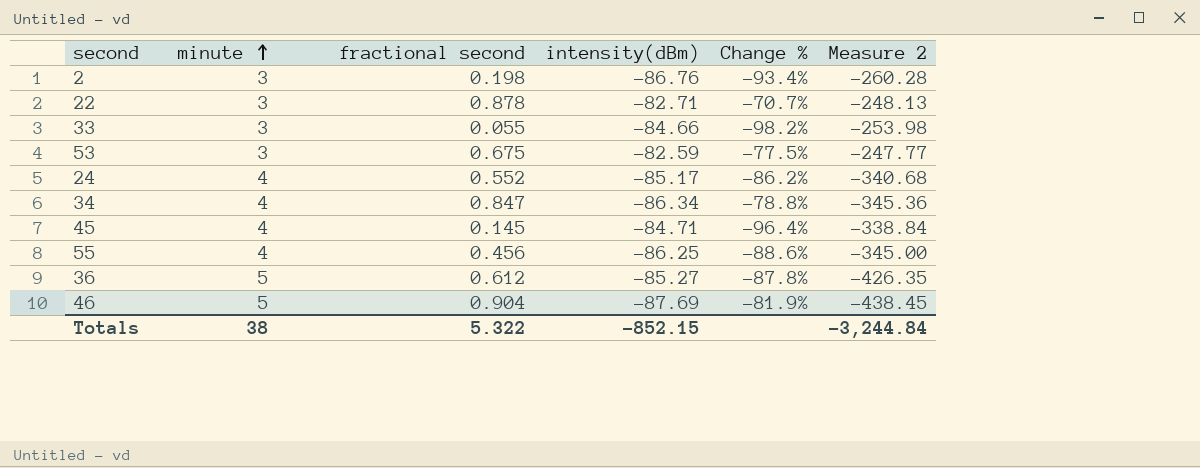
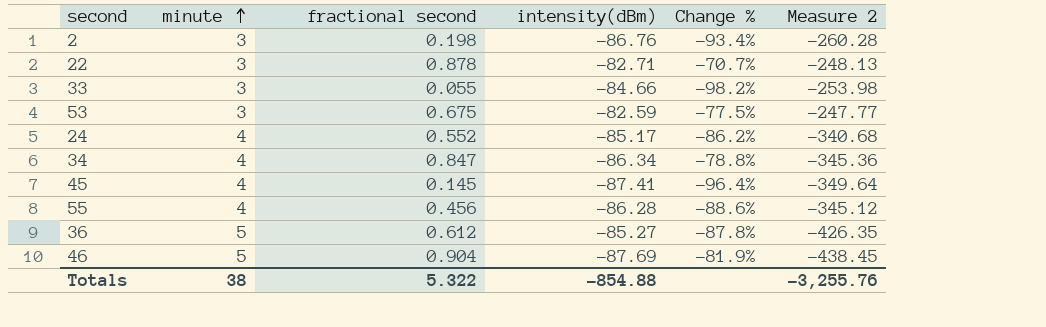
45 | intensity(dBm): -84.71 -> -87.41
45 | Measure 2: -338.84 -> -349.64
55 | intensity(dBm): -86.25 -> -86.28
55 | Measure 2: -345.00 -> -345.12
Totals | intensity(dBm): -852.15 -> -854.88
Totals | Measure 2: -3,244.84 -> -3,255.76

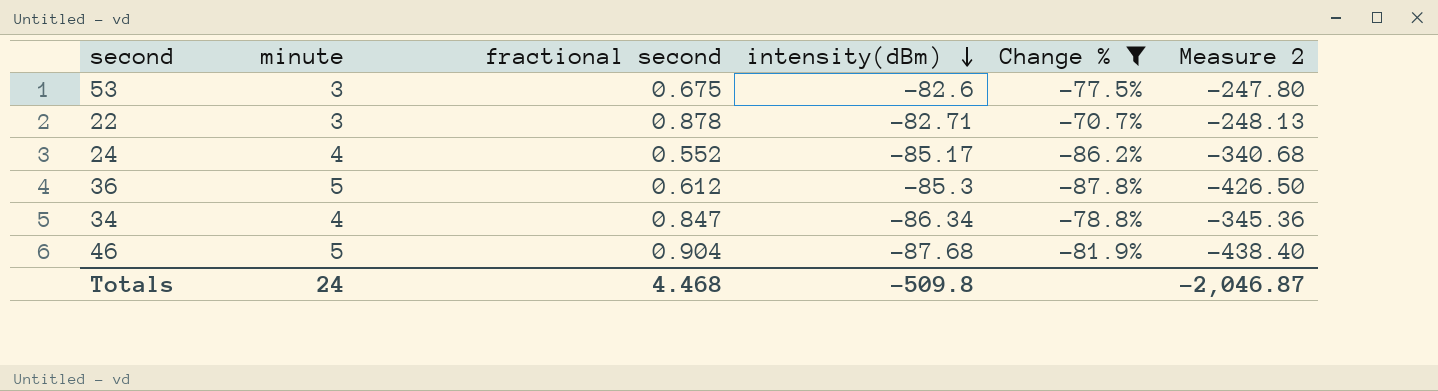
filter: none -> Change % >= -87.8%
row order: minute ascending -> intensity(dBm) descending
53 | intensity(dBm): -82.59 -> -82.6
53 | Measure 2: -247.77 -> -247.80
36 | intensity(dBm): -85.27 -> -85.3
36 | Measure 2: -426.35 -> -426.50
46 | intensity(dBm): -87.69 -> -87.68
46 | Measure 2: -438.45 -> -438.40
Totals | minute: 38 -> 24
Totals | fractional second: 5.322 -> 4.468
Totals | intensity(dBm): -854.88 -> -509.8
Totals | Measure 2: -3,255.76 -> -2,046.87

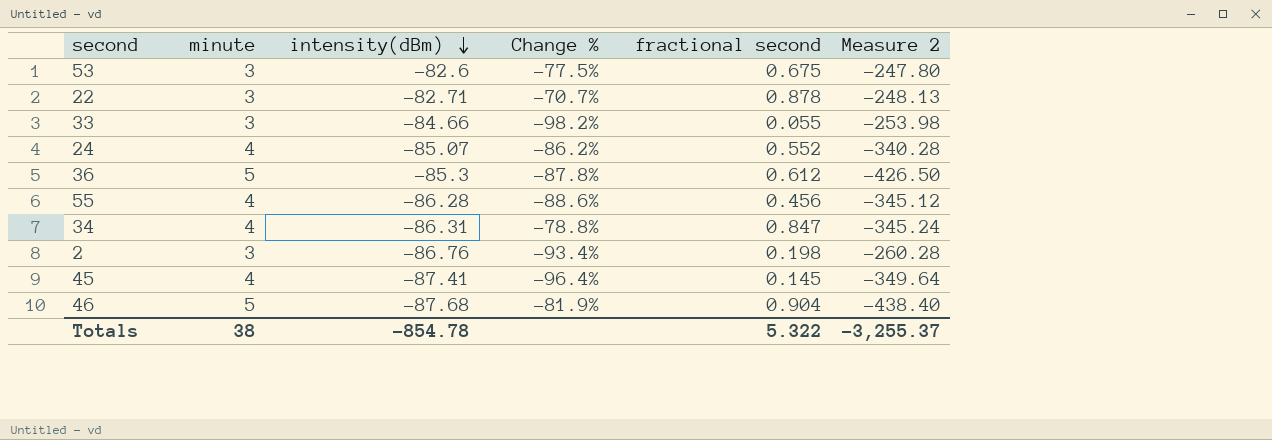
filter: Change % >= -87.8% -> none
column fractional second | position: 3 -> 5
24 | intensity(dBm): -85.17 -> -85.07
24 | Measure 2: -340.68 -> -340.28
34 | intensity(dBm): -86.34 -> -86.31
34 | Measure 2: -345.36 -> -345.24
Totals | minute: 24 -> 38
Totals | intensity(dBm): -509.8 -> -854.78
Totals | fractional second: 4.468 -> 5.322
Totals | Measure 2: -2,046.87 -> -3,255.37

